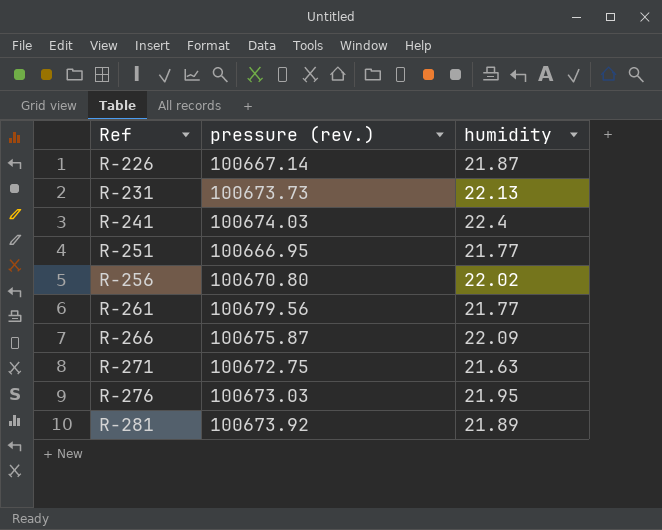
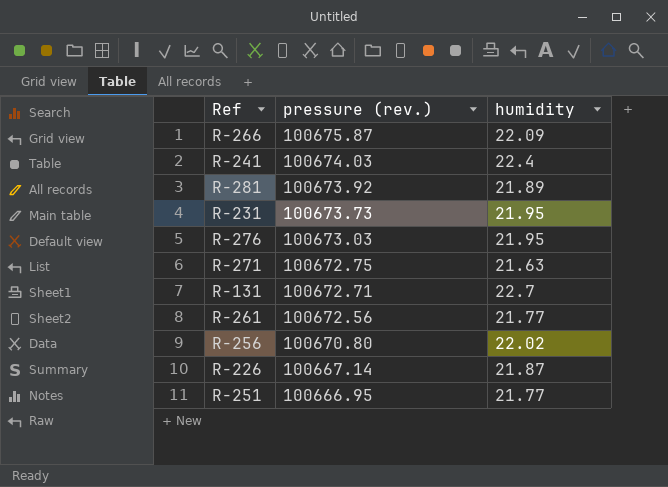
row order: Ref ascending -> pressure (rev.) descending
R-231 | humidity: 22.13 -> 21.95
row R-131: none -> 100672.71 | 22.7
R-261 | pressure (rev.): 100679.56 -> 100672.56

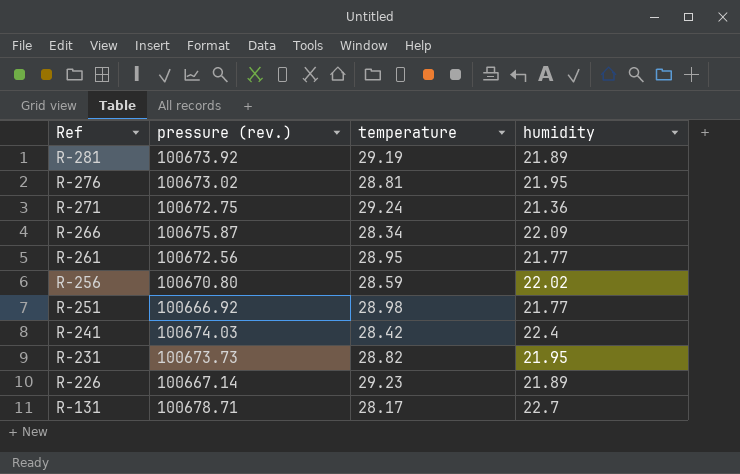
row order: pressure (rev.) descending -> Ref descending
column temperature | position: none -> 3
R-276 | pressure (rev.): 100673.03 -> 100673.02
R-271 | humidity: 21.63 -> 21.36
R-251 | pressure (rev.): 100666.95 -> 100666.92
R-226 | humidity: 21.87 -> 21.89
R-131 | pressure (rev.): 100672.71 -> 100678.71

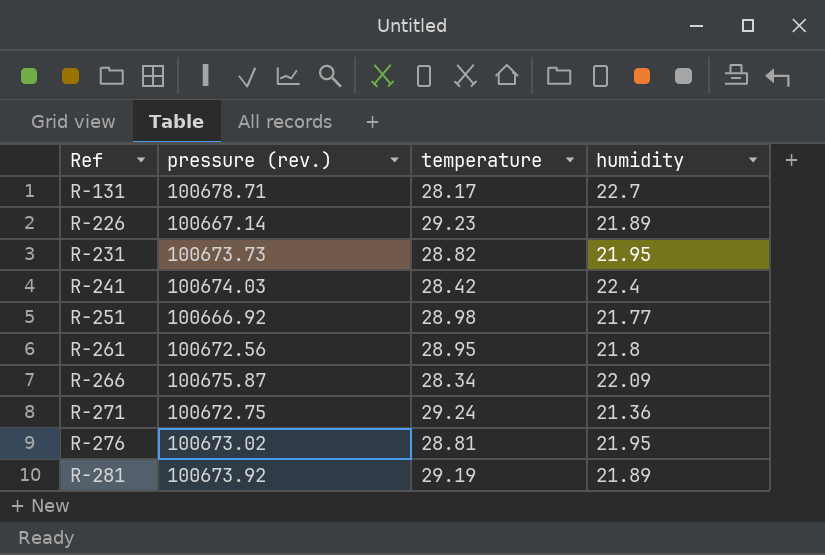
row order: Ref descending -> Ref ascending
row R-256: 100670.80 | 28.59 | 22.02 -> none
R-261 | humidity: 21.77 -> 21.8

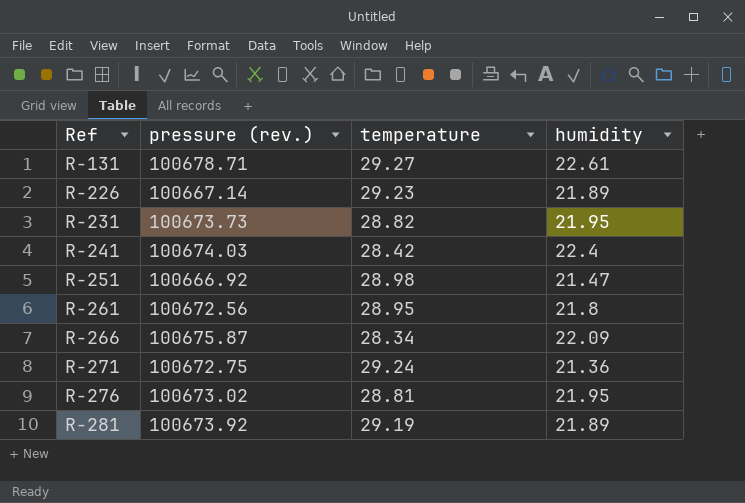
R-131 | temperature: 28.17 -> 29.27
R-131 | humidity: 22.7 -> 22.61
R-251 | humidity: 21.77 -> 21.47

